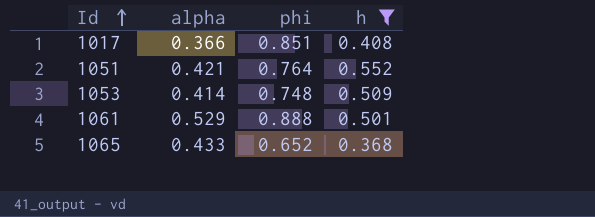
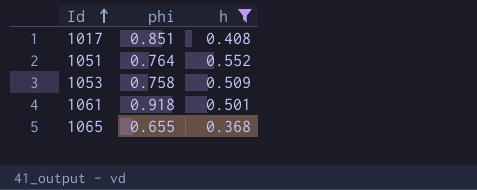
column alpha | position: 2 -> none
1053 | phi: 0.748 -> 0.758
1061 | phi: 0.888 -> 0.918
1065 | phi: 0.652 -> 0.655

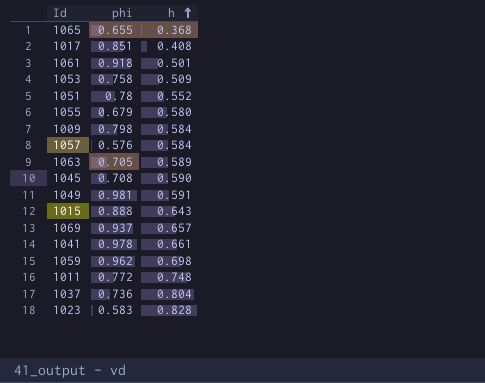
filter: h <= 0.552 -> none
row order: Id ascending -> h ascending
1051 | phi: 0.764 -> 0.78

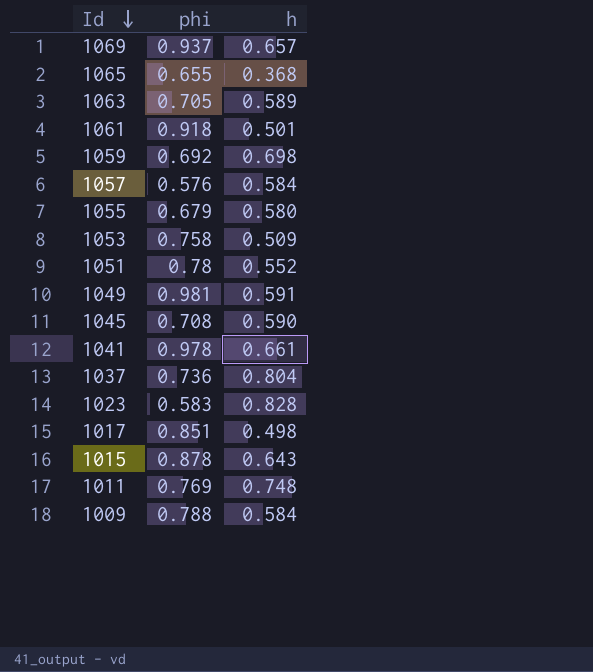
row order: h ascending -> Id descending
1059 | phi: 0.962 -> 0.692
1017 | h: 0.408 -> 0.498
1015 | phi: 0.888 -> 0.878
1011 | phi: 0.772 -> 0.769
1009 | phi: 0.798 -> 0.788

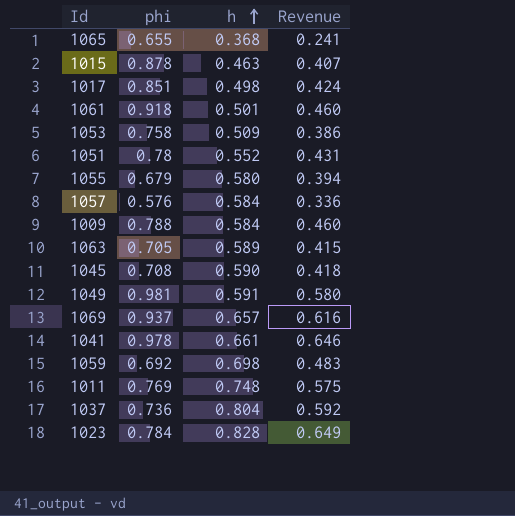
row order: Id descending -> h ascending
column Revenue | formula: none -> [phi] * [h]
1015 | h: 0.643 -> 0.463
1023 | phi: 0.583 -> 0.784

